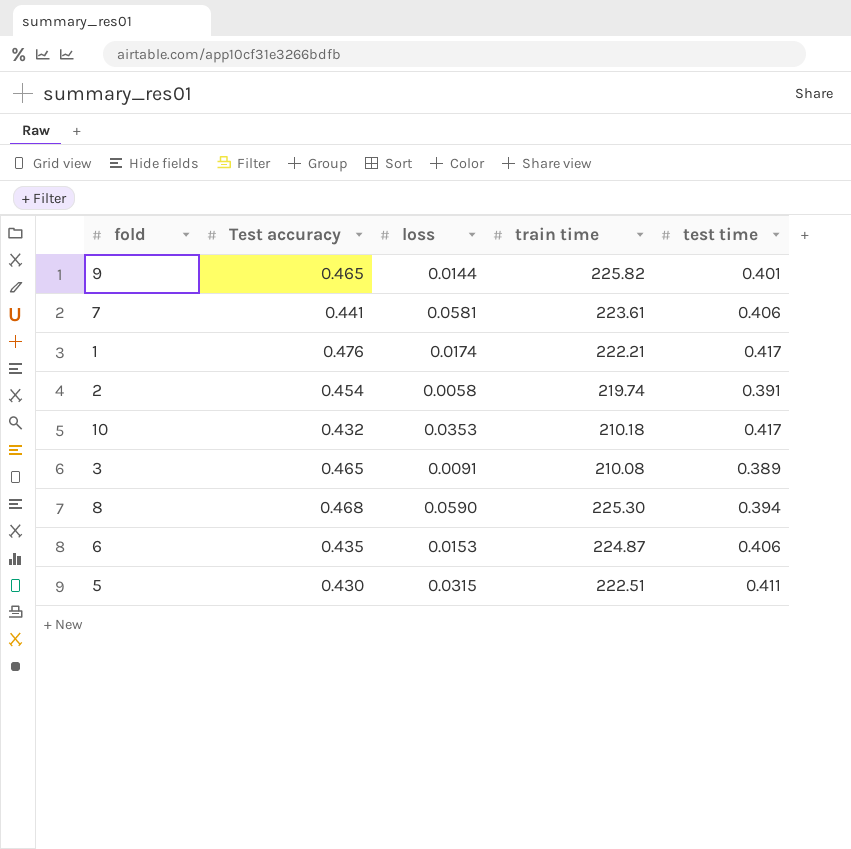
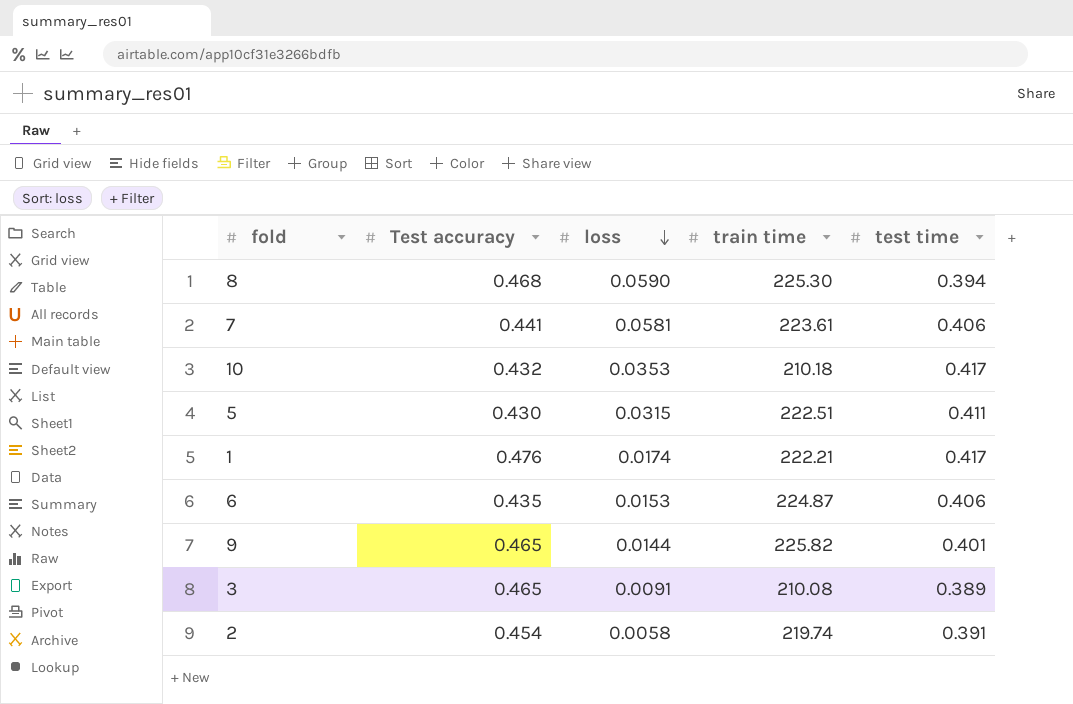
row order: none -> loss descending

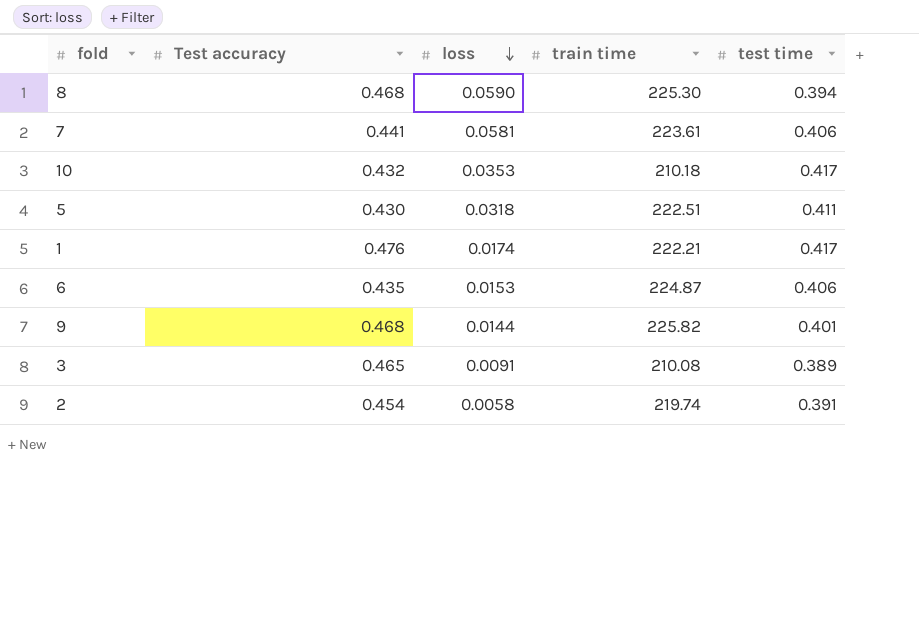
5 | loss: 0.0315 -> 0.0318
9 | Test accuracy: 0.465 -> 0.468

